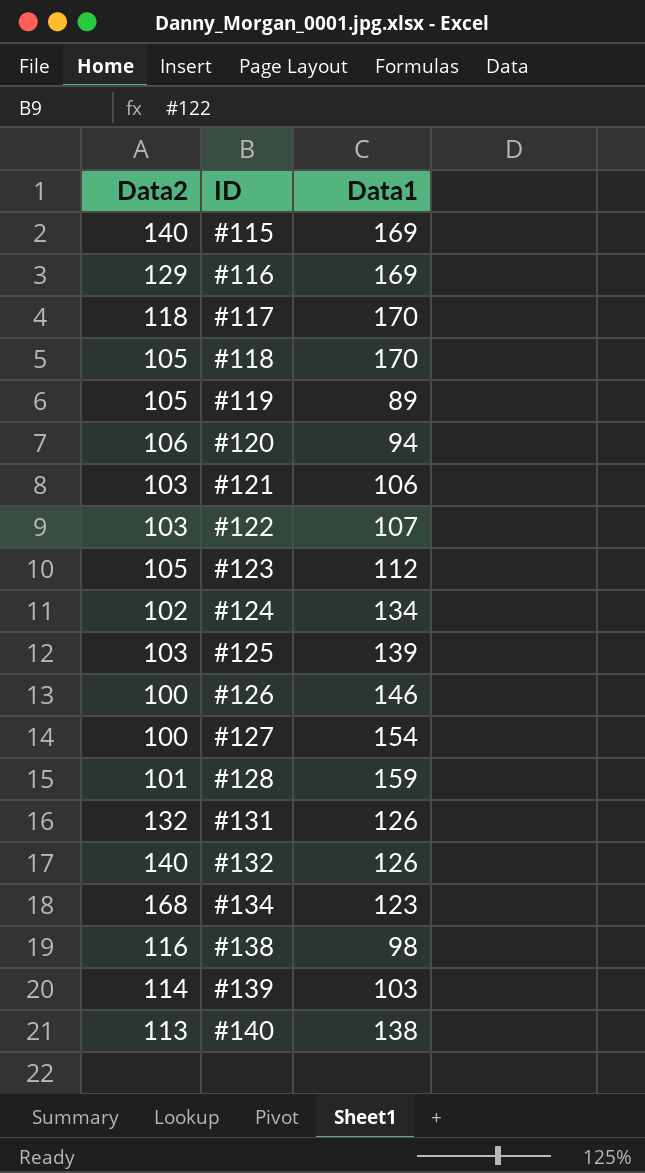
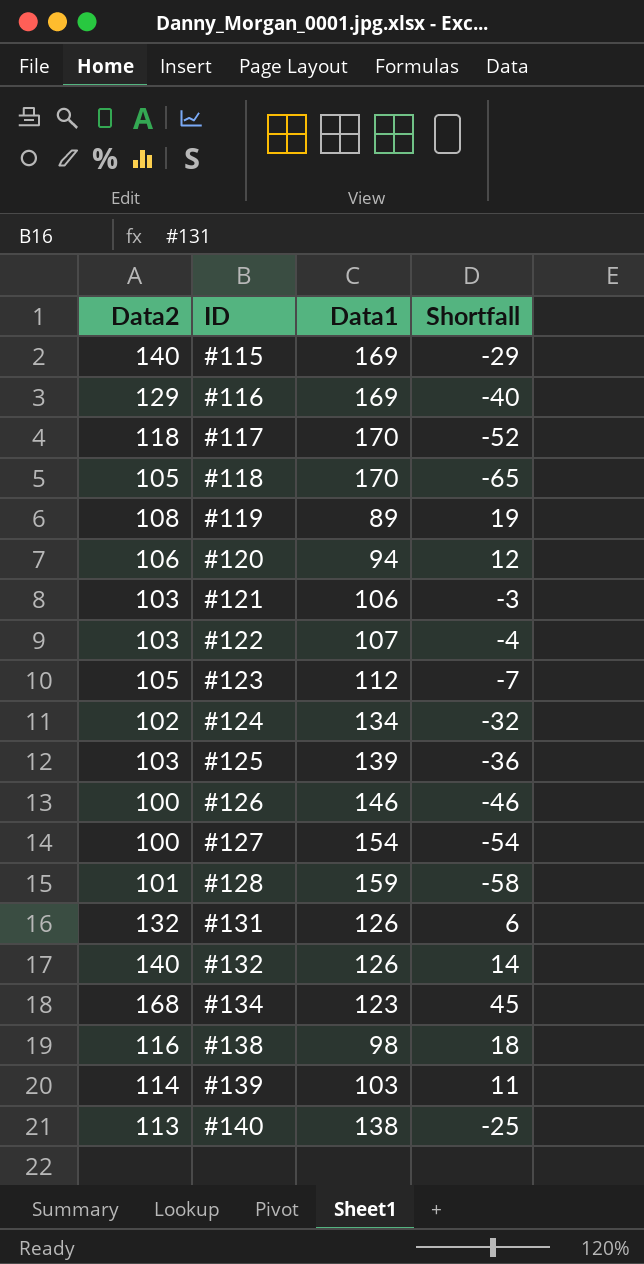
column Shortfall | formula: none -> [Data2] - [Data1]
#119 | Data2: 105 -> 108

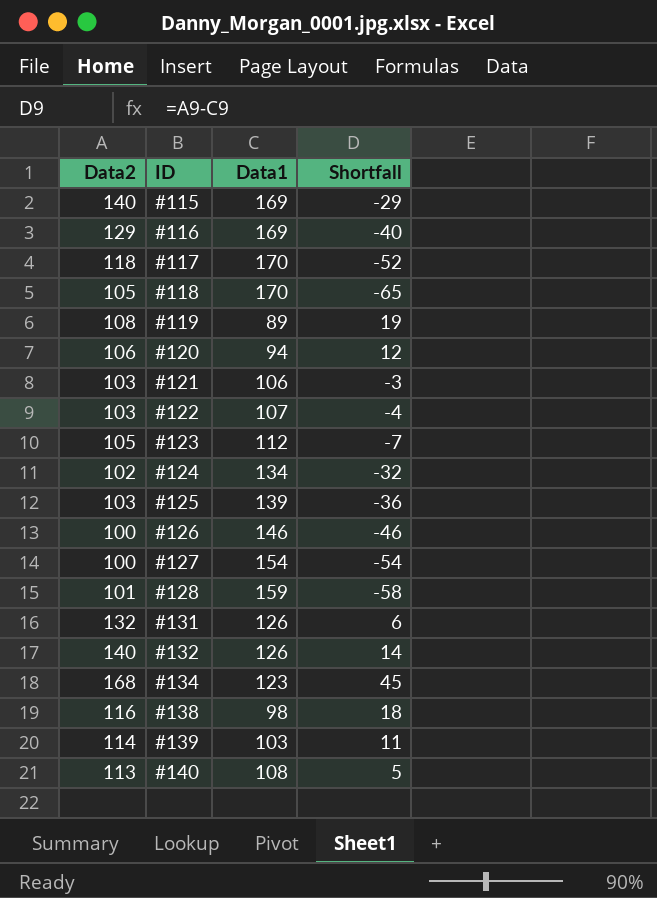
#140 | Data1: 138 -> 108
#140 | Shortfall: -25 -> 5

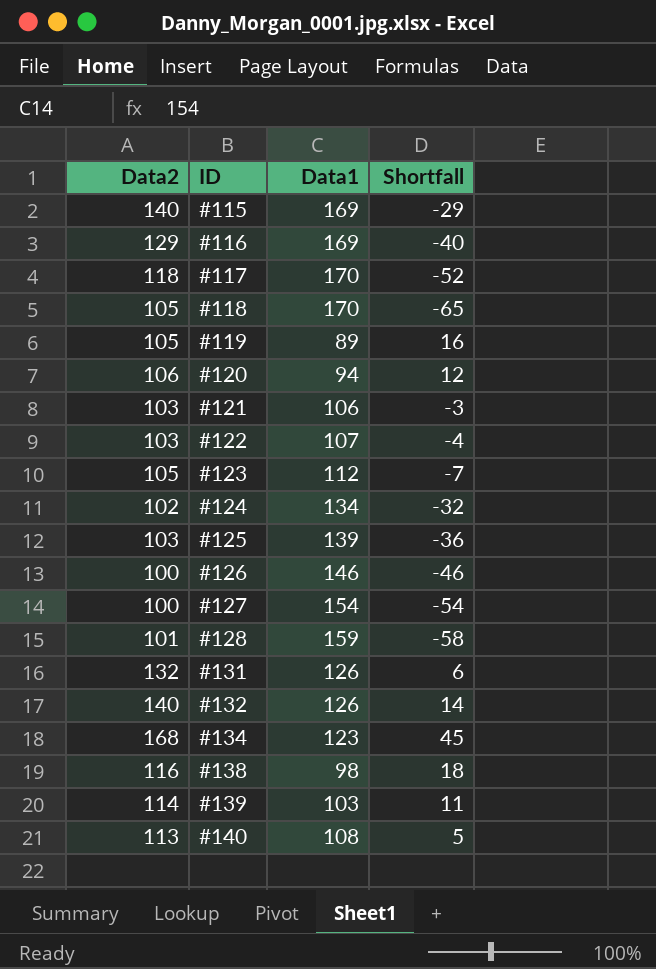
#119 | Data2: 108 -> 105
#119 | Shortfall: 19 -> 16

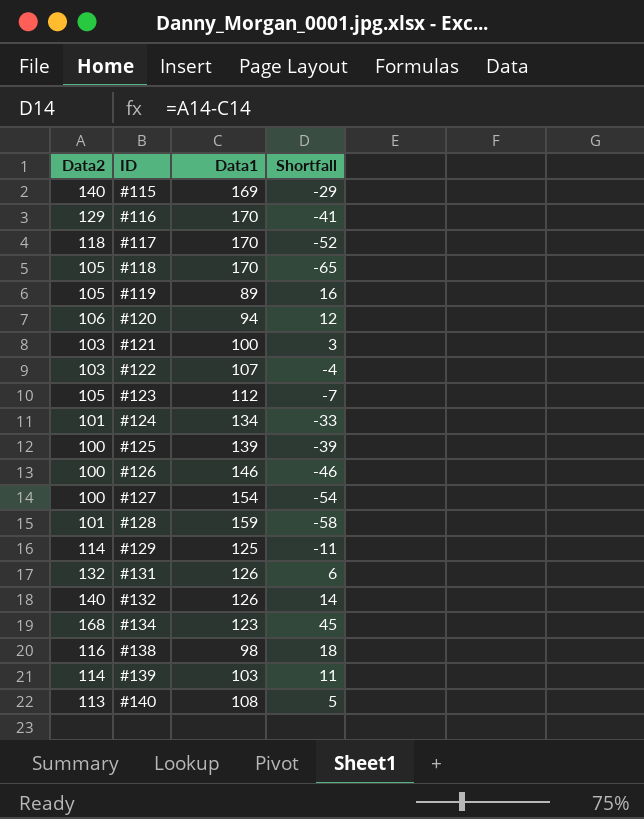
#116 | Data1: 169 -> 170
#116 | Shortfall: -40 -> -41
#121 | Data1: 106 -> 100
#121 | Shortfall: -3 -> 3
#124 | Data2: 102 -> 101
#124 | Shortfall: -32 -> -33
#125 | Data2: 103 -> 100
#125 | Shortfall: -36 -> -39
row #129: none -> 114 | 125 | -11

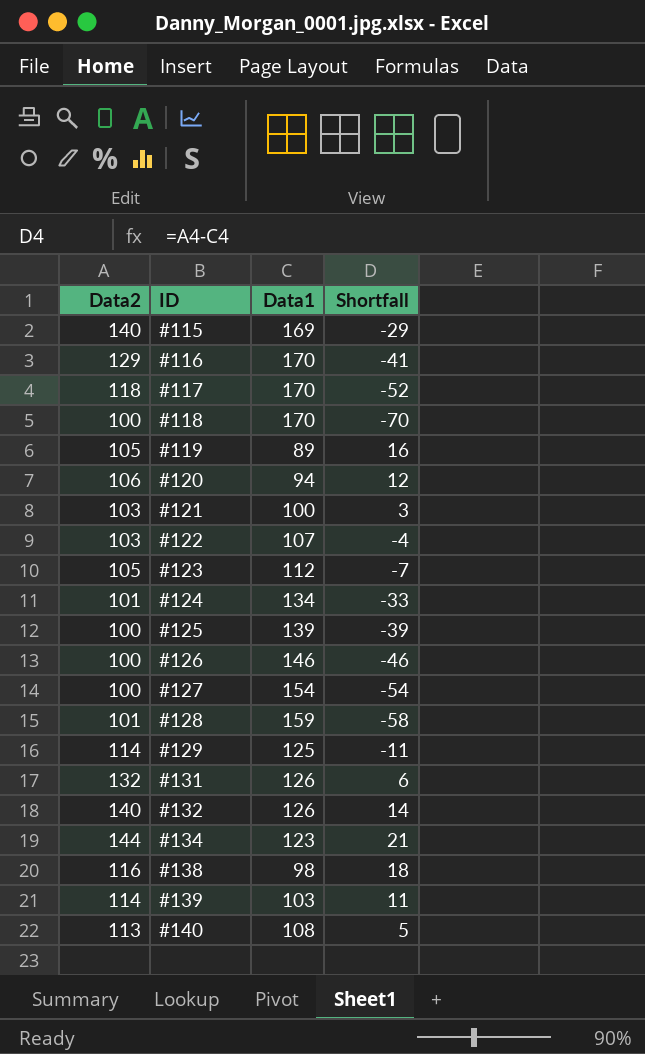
#118 | Data2: 105 -> 100
#118 | Shortfall: -65 -> -70
#134 | Data2: 168 -> 144
#134 | Shortfall: 45 -> 21

